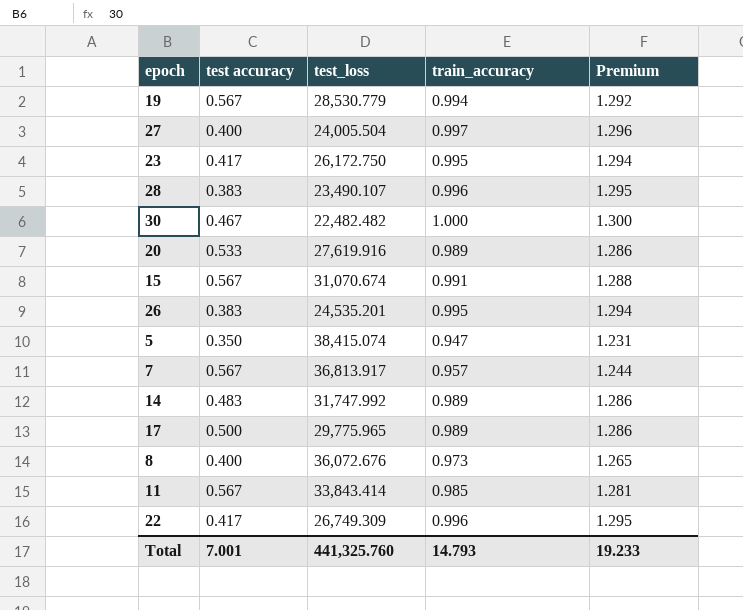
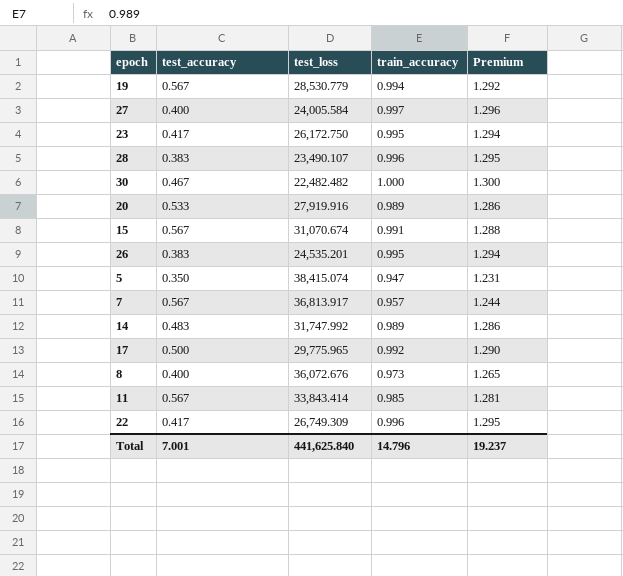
column name: test accuracy -> test_accuracy
27 | test_loss: 24,005.504 -> 24,005.584
20 | test_loss: 27,619.916 -> 27,919.916
17 | train_accuracy: 0.989 -> 0.992
17 | Premium: 1.286 -> 1.290
Total | test_loss: 441,325.760 -> 441,625.840
Total | train_accuracy: 14.793 -> 14.796
Total | Premium: 19.233 -> 19.237

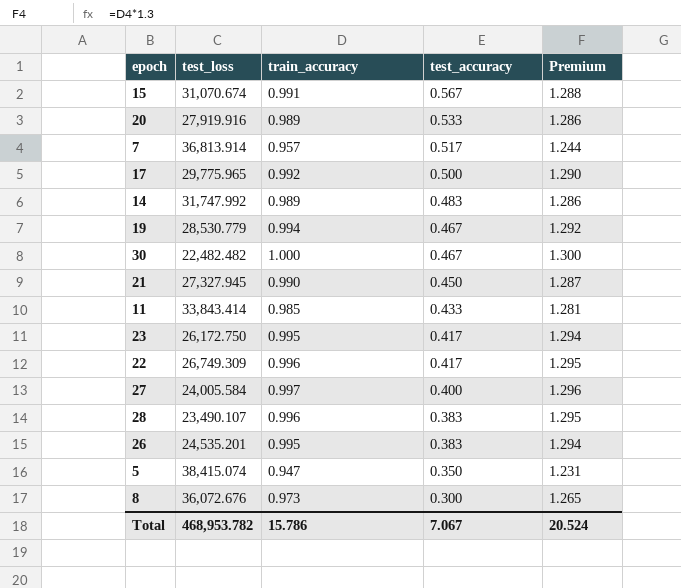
row order: none -> test_accuracy descending
column test_accuracy | position: 2 -> 4
7 | test_loss: 36,813.917 -> 36,813.914
7 | test_accuracy: 0.567 -> 0.517
19 | test_accuracy: 0.567 -> 0.467
row 21: none -> 27,327.945 | 0.990 | 0.450 | 1.287
11 | test_accuracy: 0.567 -> 0.433
8 | test_accuracy: 0.400 -> 0.300
Total | test_loss: 441,625.840 -> 468,953.782
Total | train_accuracy: 14.796 -> 15.786
Total | test_accuracy: 7.001 -> 7.067
Total | Premium: 19.237 -> 20.524

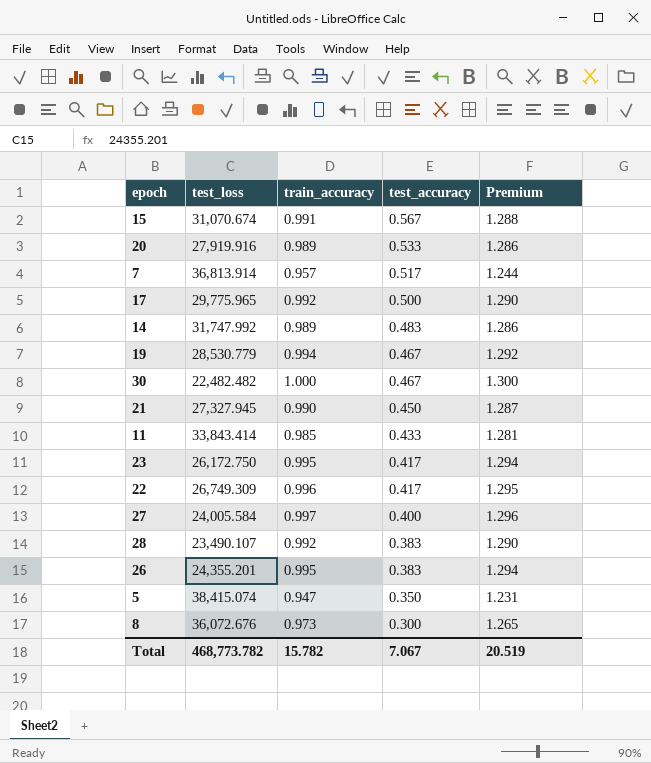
28 | train_accuracy: 0.996 -> 0.992
28 | Premium: 1.295 -> 1.290
26 | test_loss: 24,535.201 -> 24,355.201
Total | test_loss: 468,953.782 -> 468,773.782
Total | train_accuracy: 15.786 -> 15.782
Total | Premium: 20.524 -> 20.519

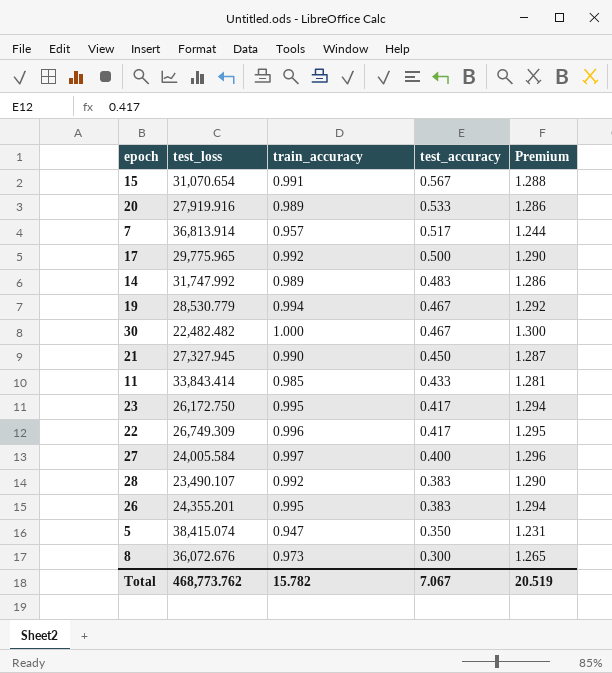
15 | test_loss: 31,070.674 -> 31,070.654
Total | test_loss: 468,773.782 -> 468,773.762

